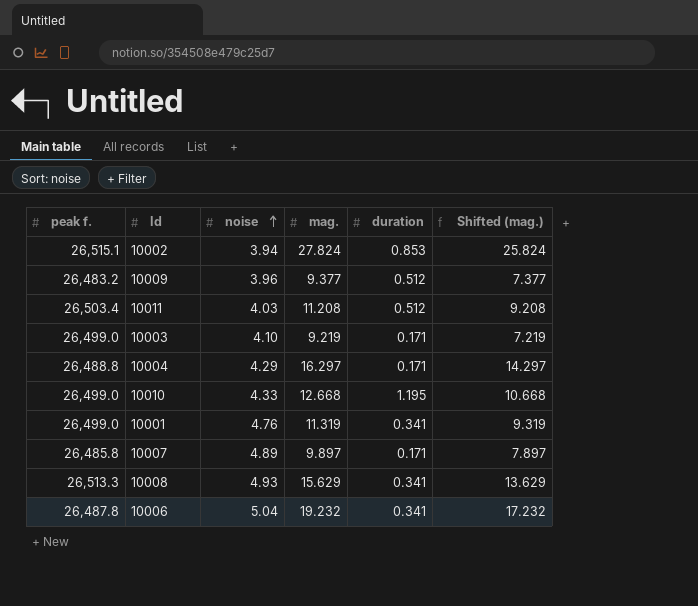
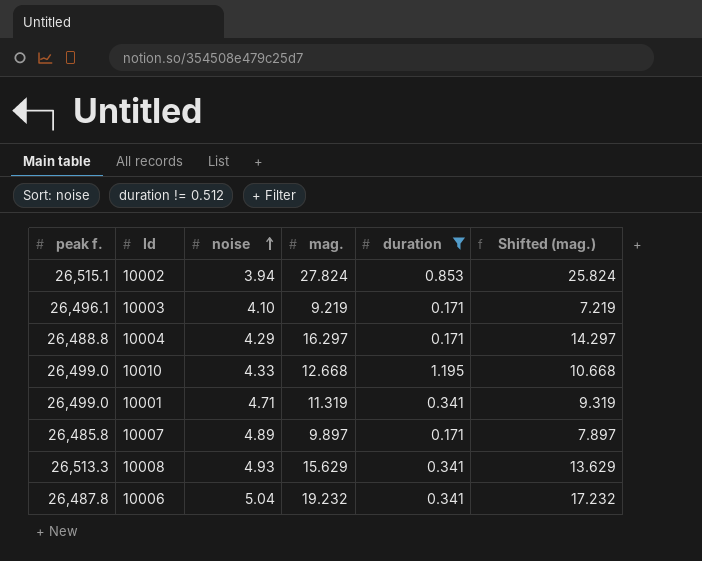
filter: none -> duration != 0.512
10003 | peak f.: 26,499.0 -> 26,496.1
10001 | noise: 4.76 -> 4.71

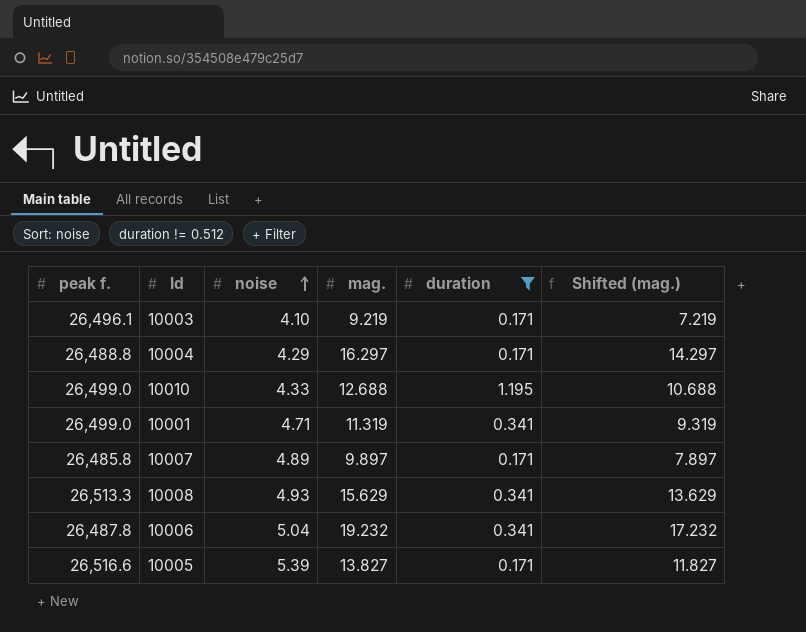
row 10002: 26,515.1 | 3.94 | 27.824 | 0.853 | 25.824 -> none
10010 | mag.: 12.668 -> 12.688
10010 | Shifted (mag.): 10.668 -> 10.688
row 10005: none -> 26,516.6 | 5.39 | 13.827 | 0.171 | 11.827

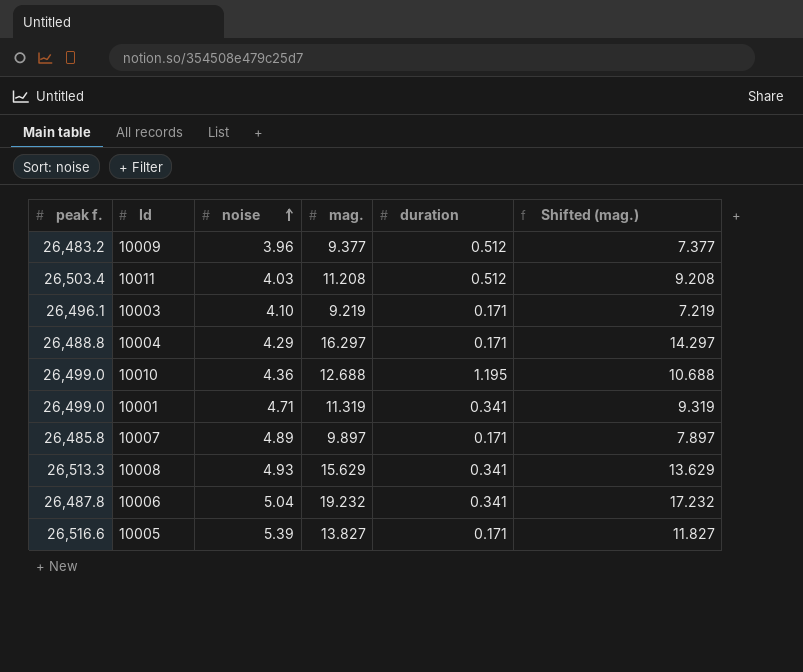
filter: duration != 0.512 -> none
10010 | noise: 4.33 -> 4.36

